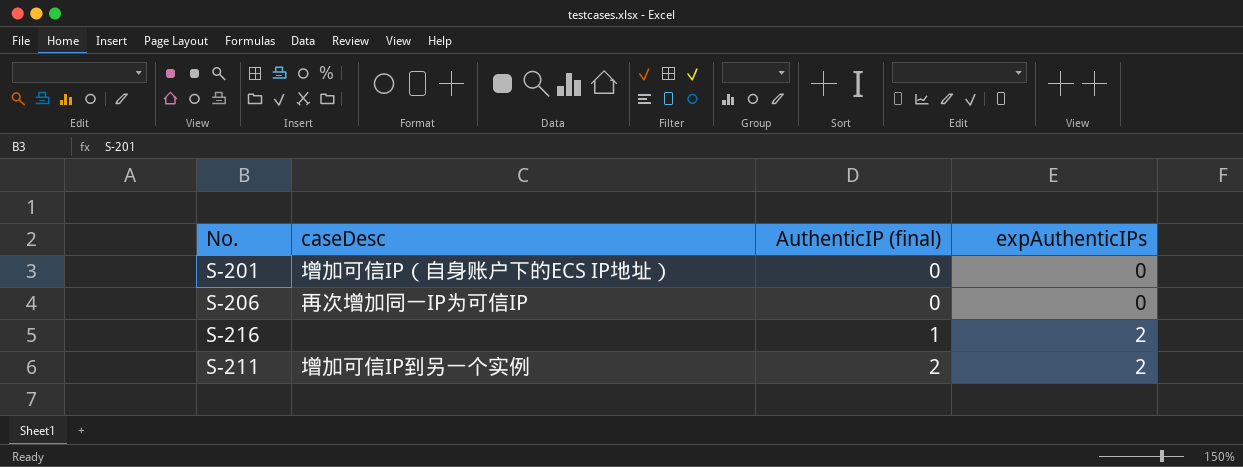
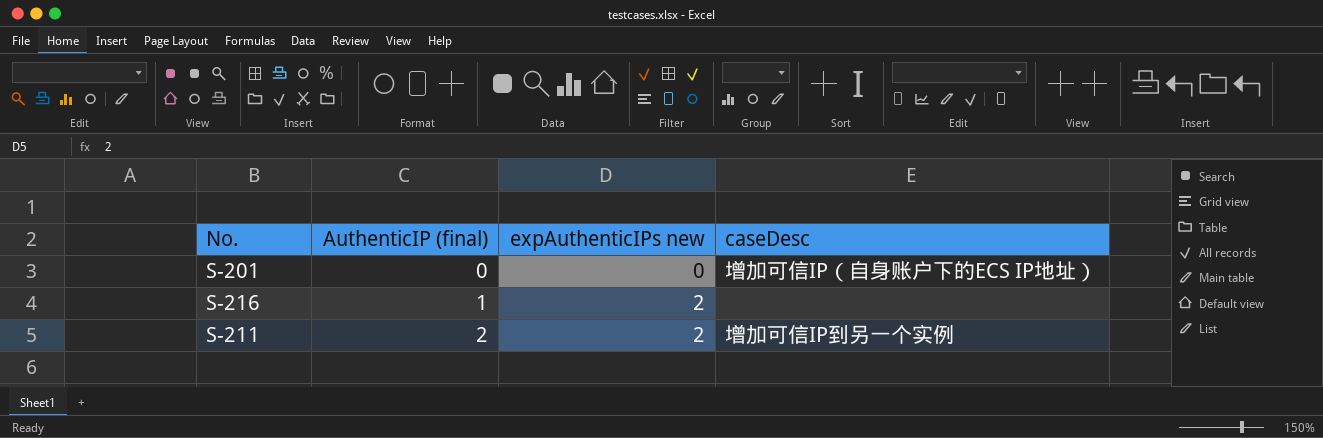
column name: expAuthenticIPs -> expAuthenticIPs new
column caseDesc | position: 2 -> 4
row S-206: 再次增加同一IP为可信IP | 0 | 0 -> none

